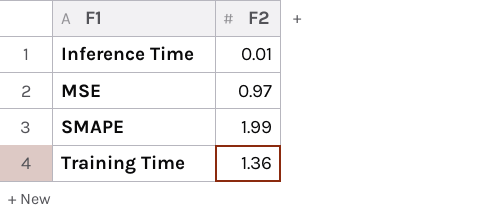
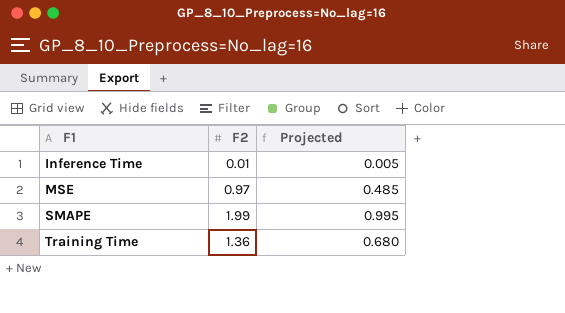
column Projected | formula: none -> [F2] * 0.5

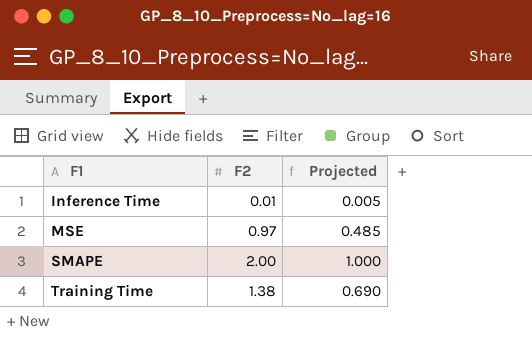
SMAPE | F2: 1.99 -> 2.00
SMAPE | Projected: 0.995 -> 1.000
Training Time | F2: 1.36 -> 1.38
Training Time | Projected: 0.680 -> 0.690

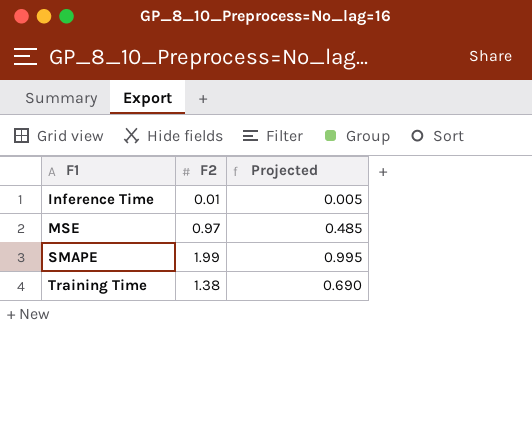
SMAPE | F2: 2.00 -> 1.99
SMAPE | Projected: 1.000 -> 0.995

